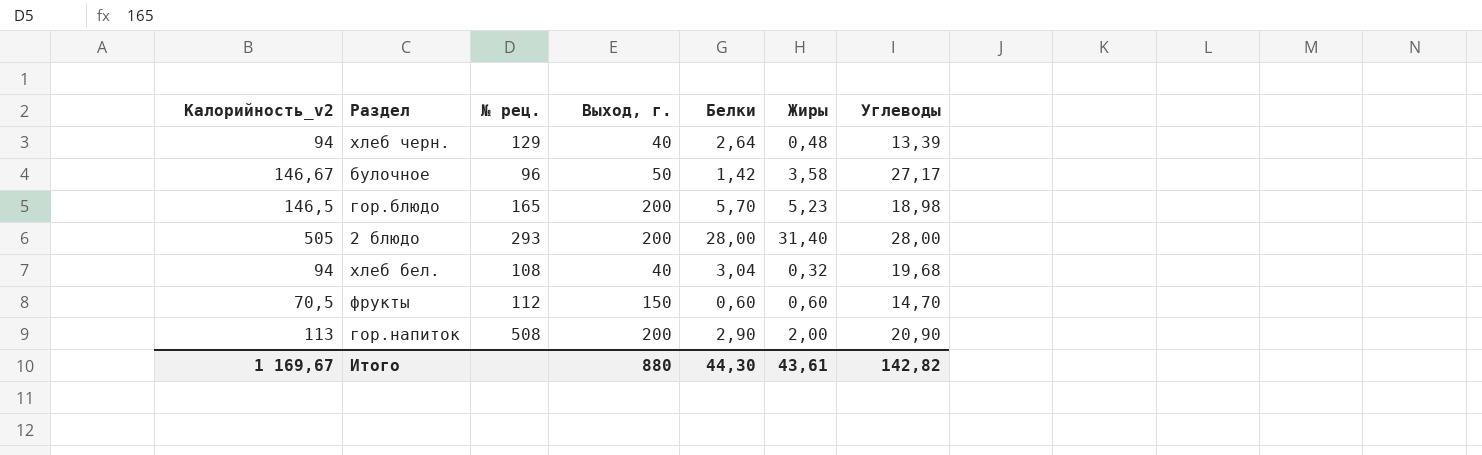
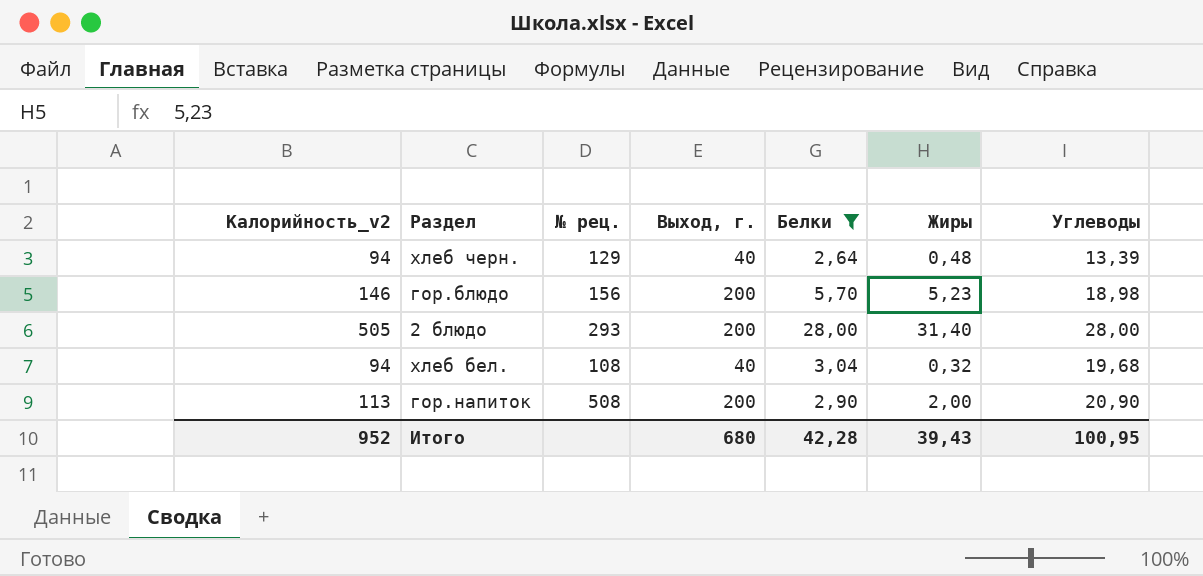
filter: none -> Белки >= 2,64
гор.блюдо | Калорийность_v2: 146,5 -> 146
гор.блюдо | № рец.: 165 -> 156
Итого | Калорийность_v2: 1 169,67 -> 952
Итого | Выход, г.: 880 -> 680
Итого | Белки: 44,30 -> 42,28
Итого | Жиры: 43,61 -> 39,43
Итого | Углеводы: 142,82 -> 100,95

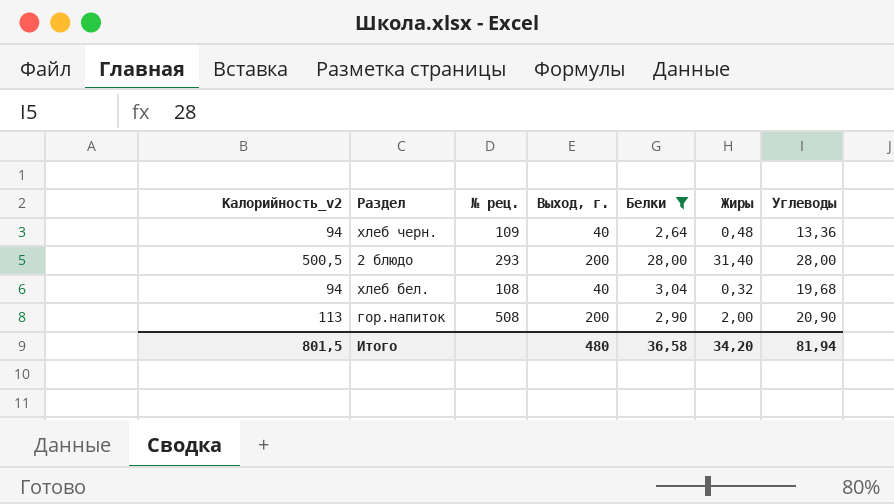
row гор.блюдо: 146 | 156 | 200 | 5,70 | 5,23 | 18,98 -> none
хлеб черн. | № рец.: 129 -> 109
хлеб черн. | Углеводы: 13,39 -> 13,36
2 блюдо | Калорийность_v2: 505 -> 500,5
Итого | Калорийность_v2: 952 -> 801,5
Итого | Выход, г.: 680 -> 480
Итого | Белки: 42,28 -> 36,58
Итого | Жиры: 39,43 -> 34,20
Итого | Углеводы: 100,95 -> 81,94

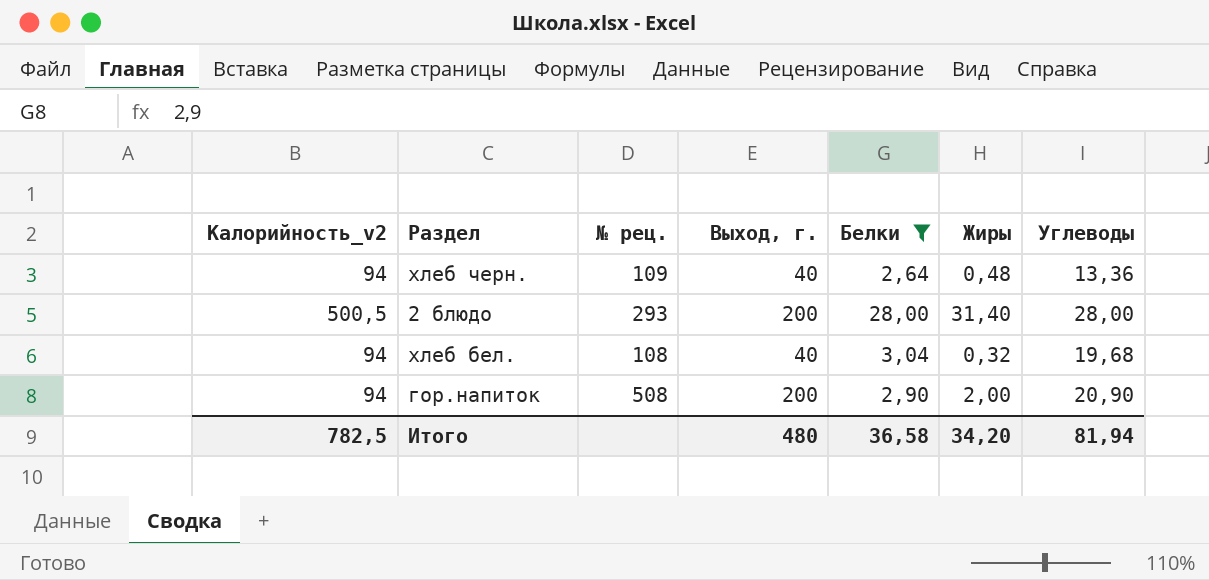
гор.напиток | Калорийность_v2: 113 -> 94
Итого | Калорийность_v2: 801,5 -> 782,5

